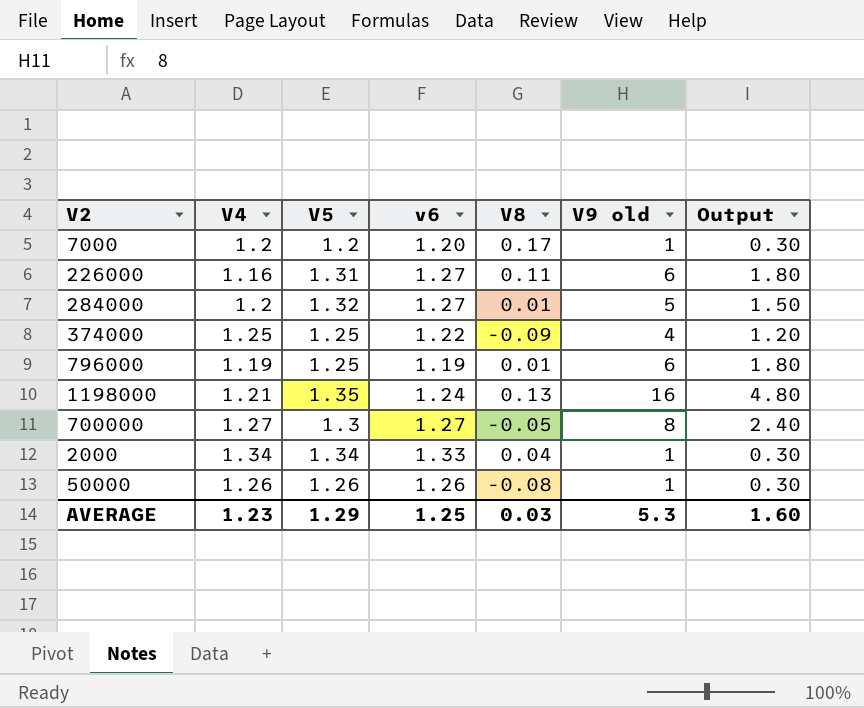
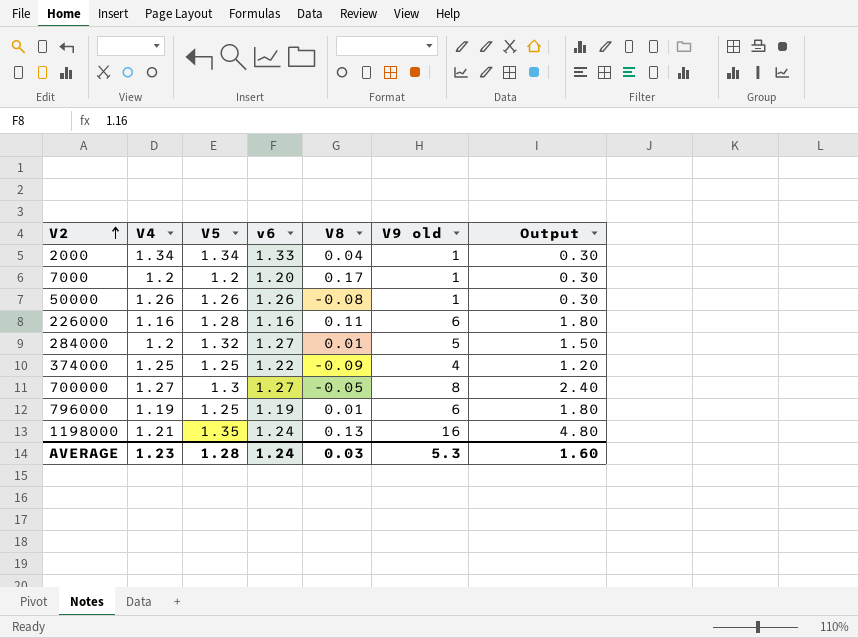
row order: none -> V2 ascending
226000 | V5: 1.31 -> 1.28
226000 | v6: 1.27 -> 1.16
AVERAGE | V5: 1.29 -> 1.28
AVERAGE | v6: 1.25 -> 1.24

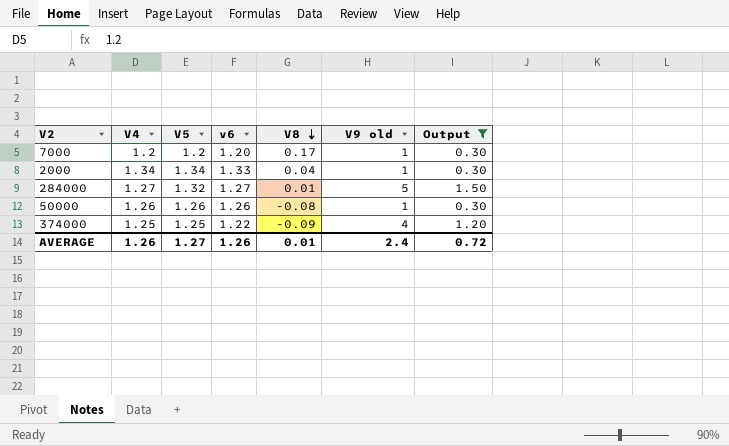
filter: none -> Output <= 1.50
row order: V2 ascending -> V8 descending
284000 | V4: 1.2 -> 1.27
AVERAGE | V4: 1.23 -> 1.26
AVERAGE | V5: 1.28 -> 1.27
AVERAGE | v6: 1.24 -> 1.26
AVERAGE | V8: 0.03 -> 0.01
AVERAGE | V9 old: 5.3 -> 2.4
AVERAGE | Output: 1.60 -> 0.72

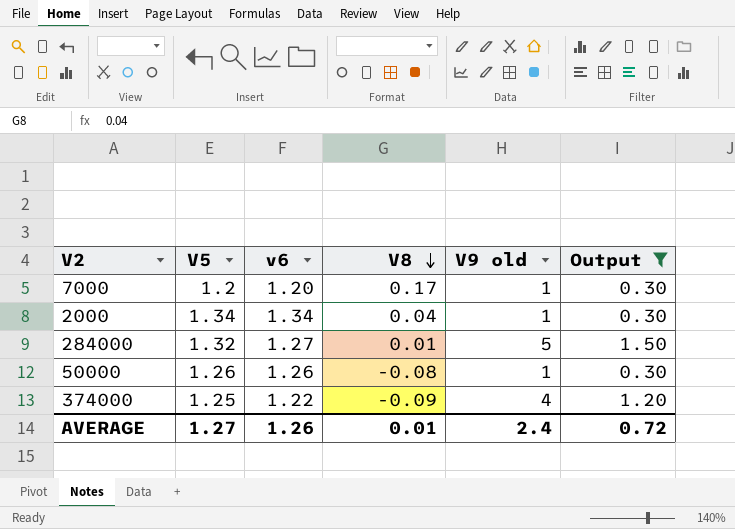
column V4 | position: 2 -> none
2000 | v6: 1.33 -> 1.34

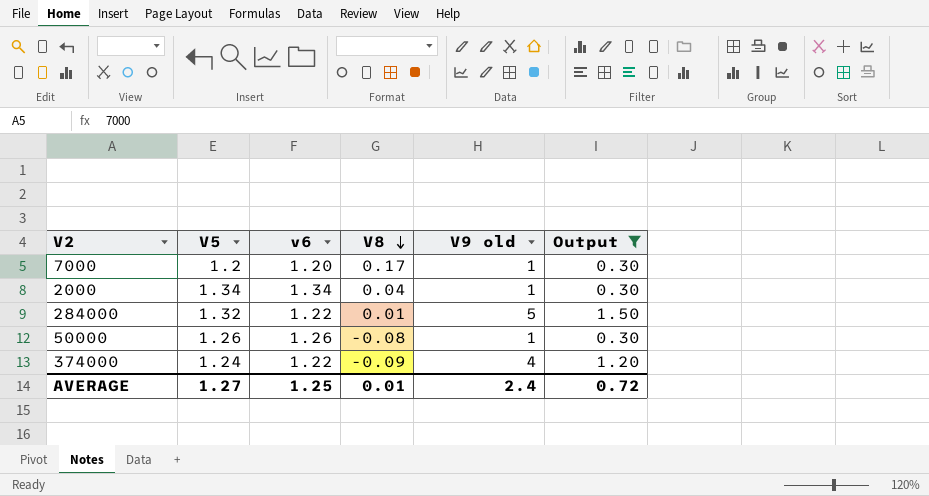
284000 | v6: 1.27 -> 1.22
374000 | V5: 1.25 -> 1.24
AVERAGE | v6: 1.26 -> 1.25

